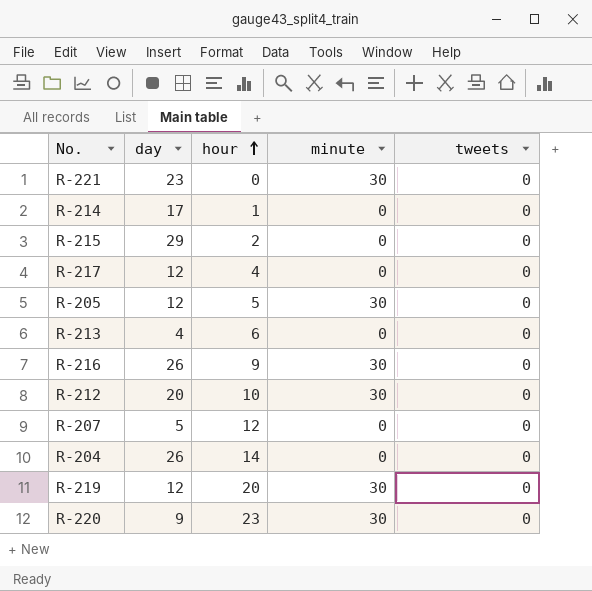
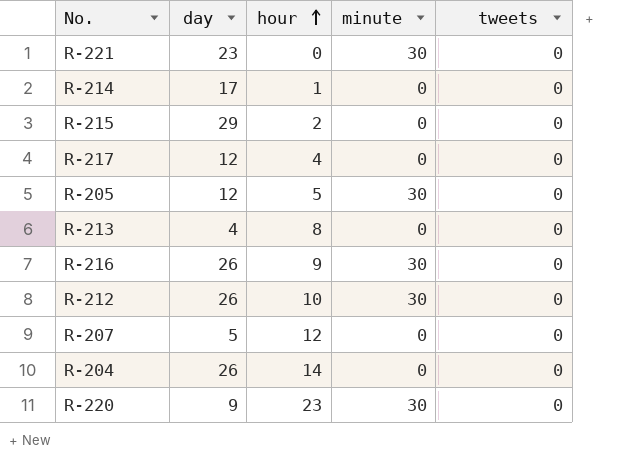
row R-219: 12 | 20 | 30 | 0 -> none
R-213 | hour: 6 -> 8
R-212 | day: 20 -> 26

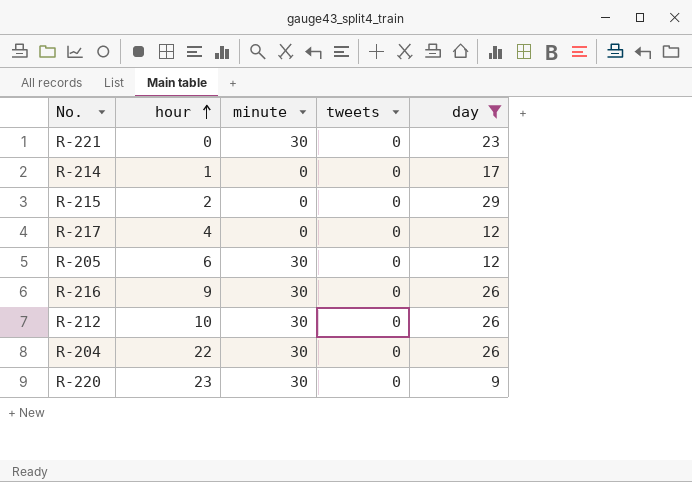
filter: none -> day >= 9
column day | position: 2 -> 5
R-205 | hour: 5 -> 6
R-204 | hour: 14 -> 22
R-204 | minute: 0 -> 30

